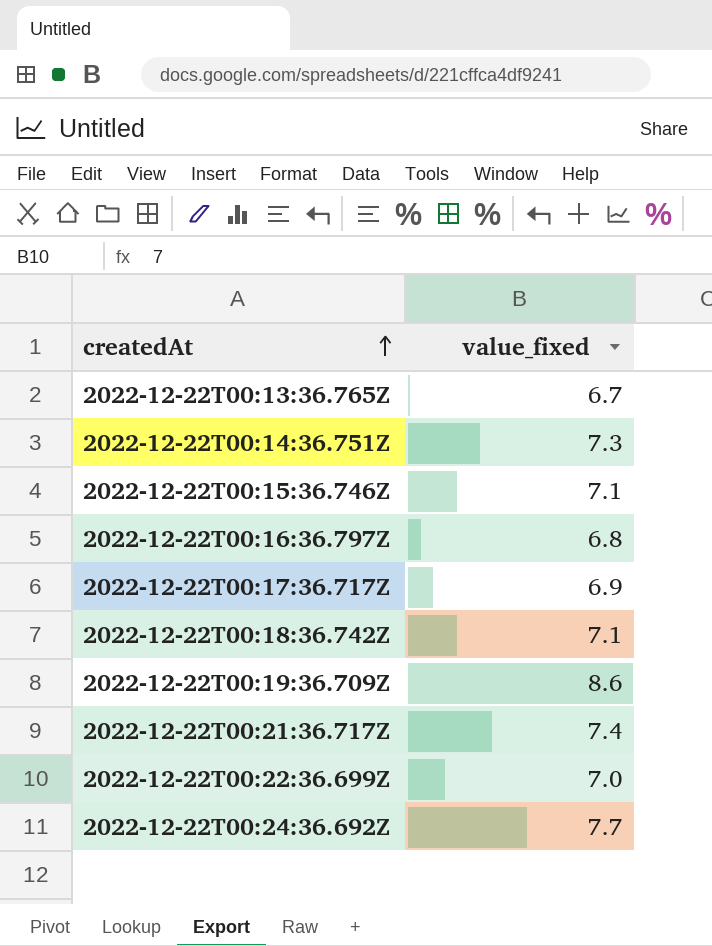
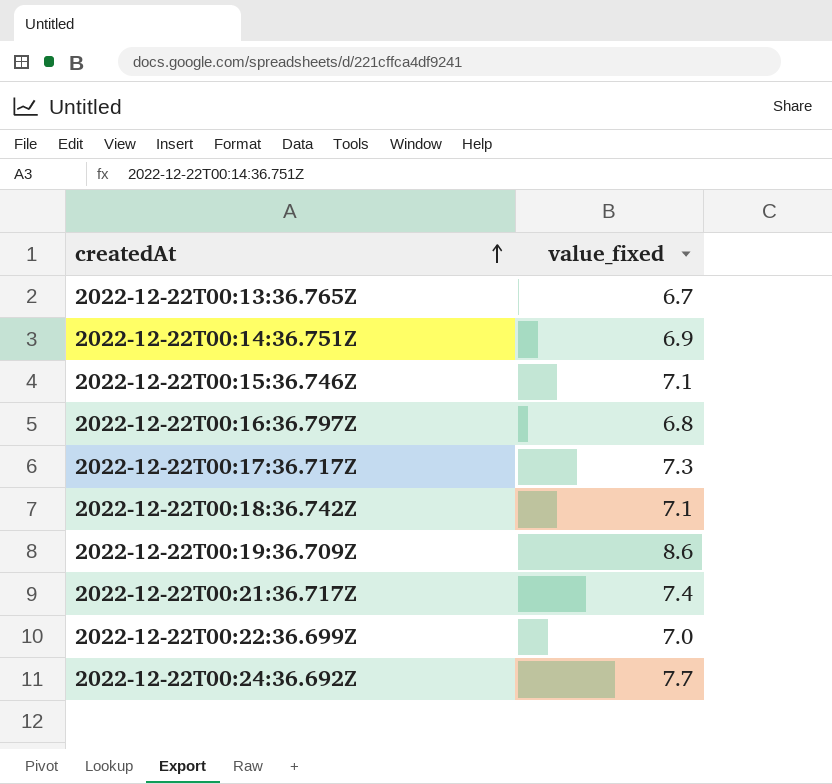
2022-12-22T00:14:36.751Z | value_fixed: 7.3 -> 6.9
2022-12-22T00:17:36.717Z | value_fixed: 6.9 -> 7.3

